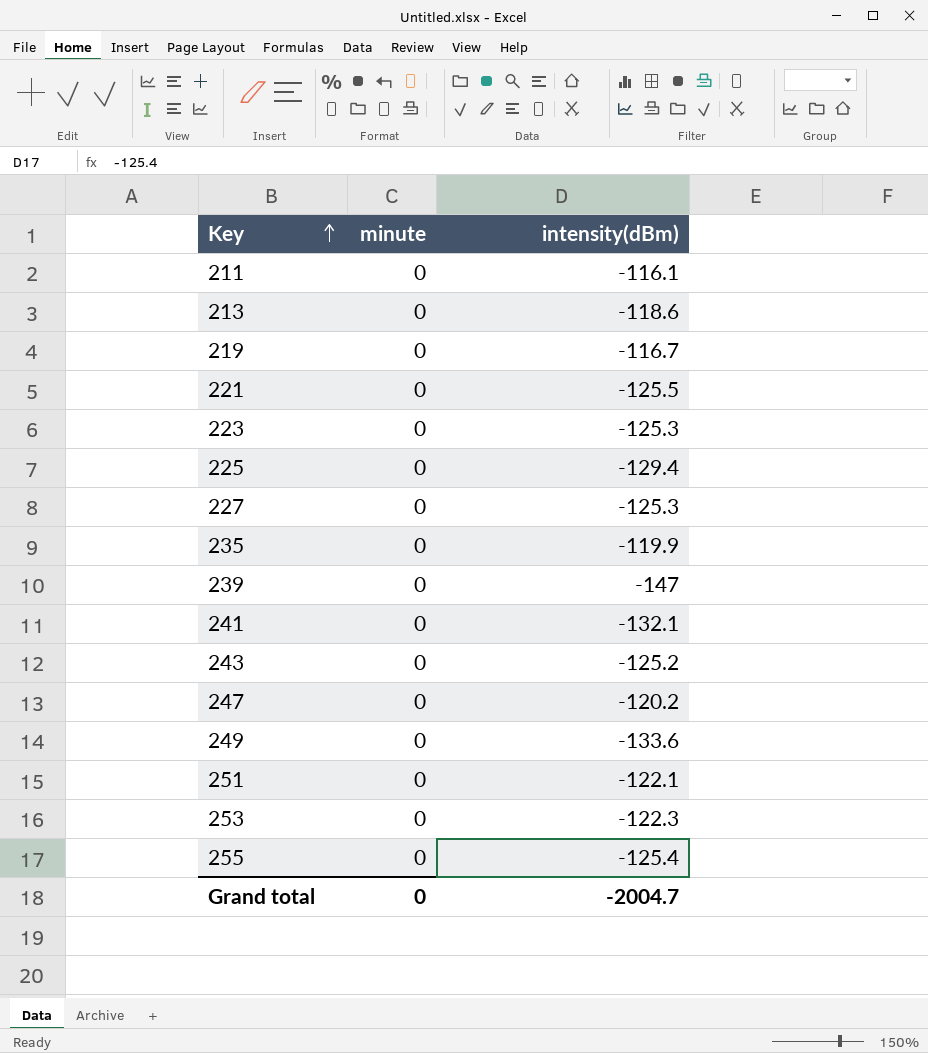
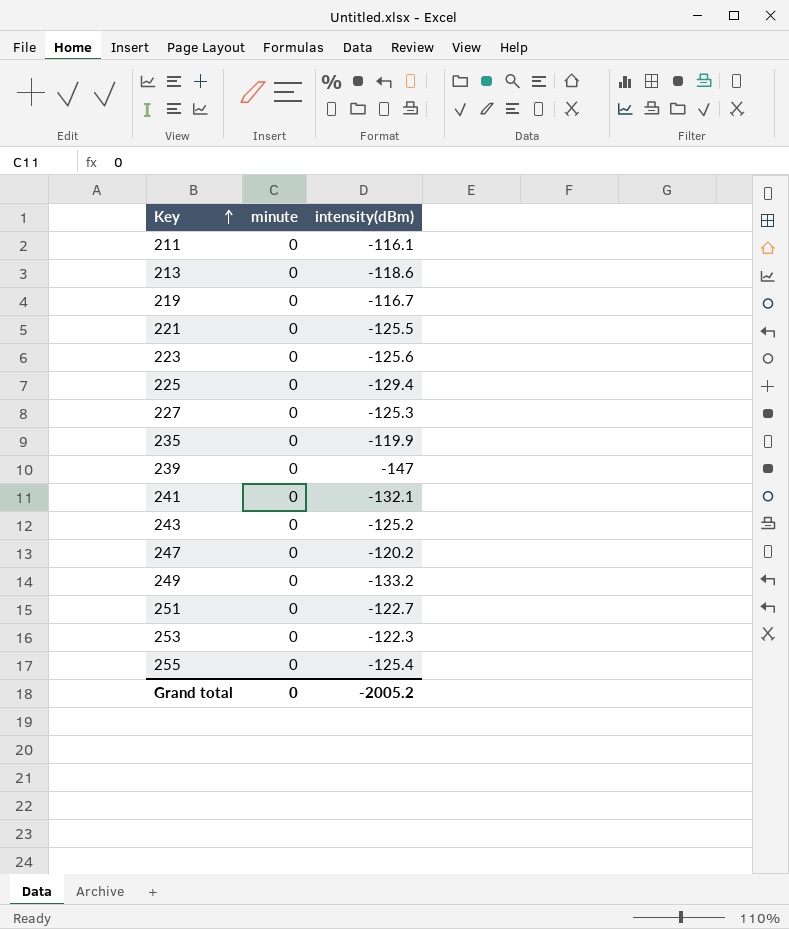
223 | intensity(dBm): -125.3 -> -125.6
249 | intensity(dBm): -133.6 -> -133.2
251 | intensity(dBm): -122.1 -> -122.7
Grand total | intensity(dBm): -2004.7 -> -2005.2

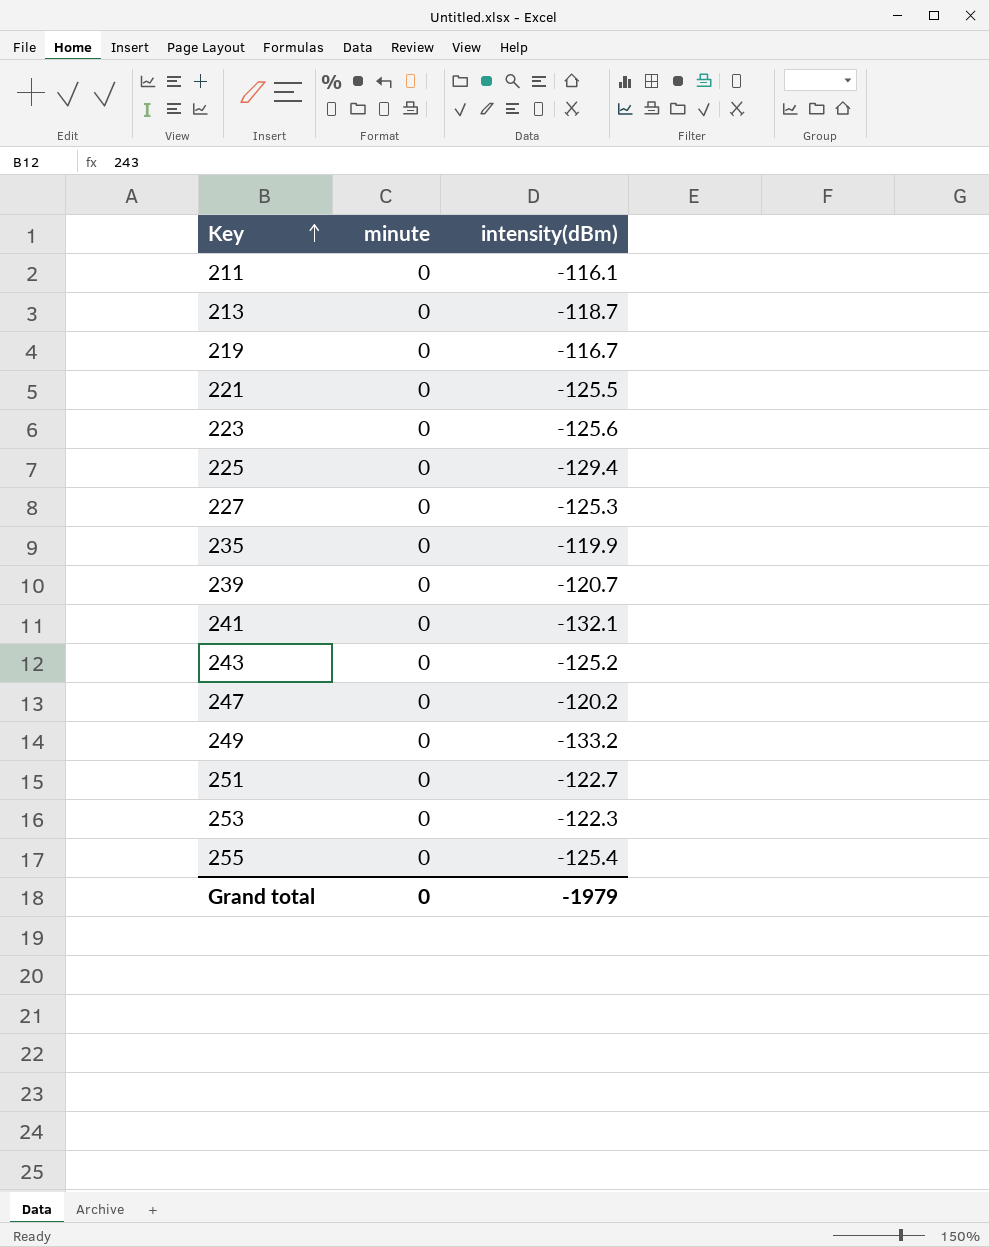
213 | intensity(dBm): -118.6 -> -118.7
239 | intensity(dBm): -147 -> -120.7
Grand total | intensity(dBm): -2005.2 -> -1979

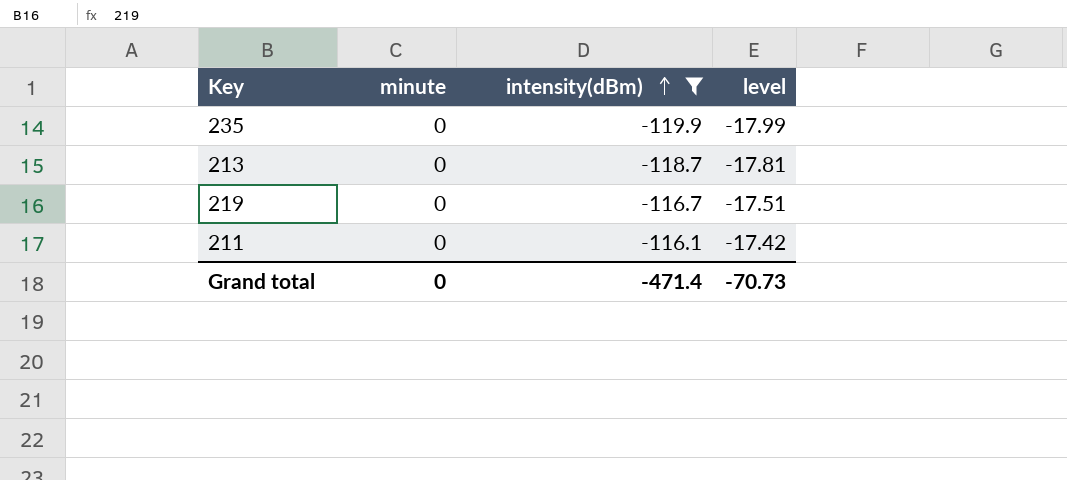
filter: none -> intensity(dBm) >= -119.9
row order: Key ascending -> intensity(dBm) ascending
column level | formula: none -> [intensity(dBm)] * 0.15
Grand total | intensity(dBm): -1979 -> -471.4

